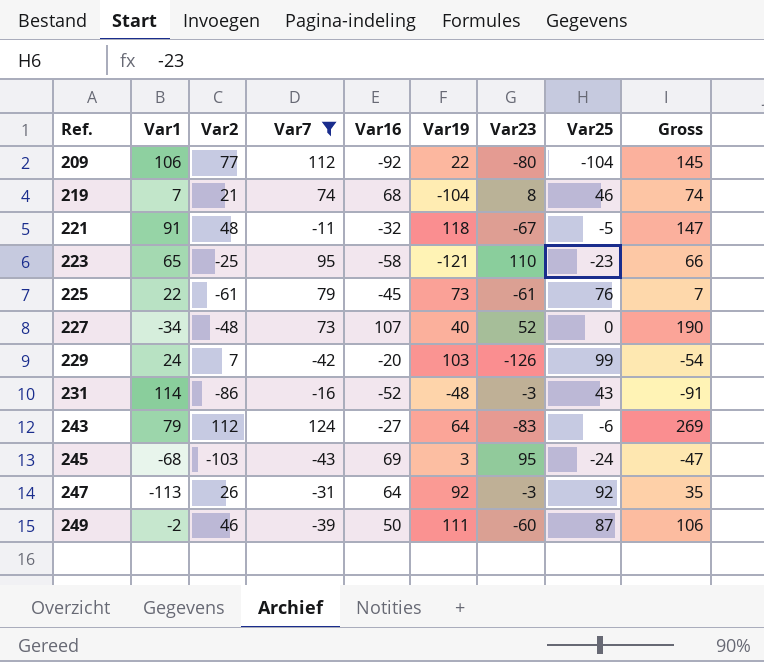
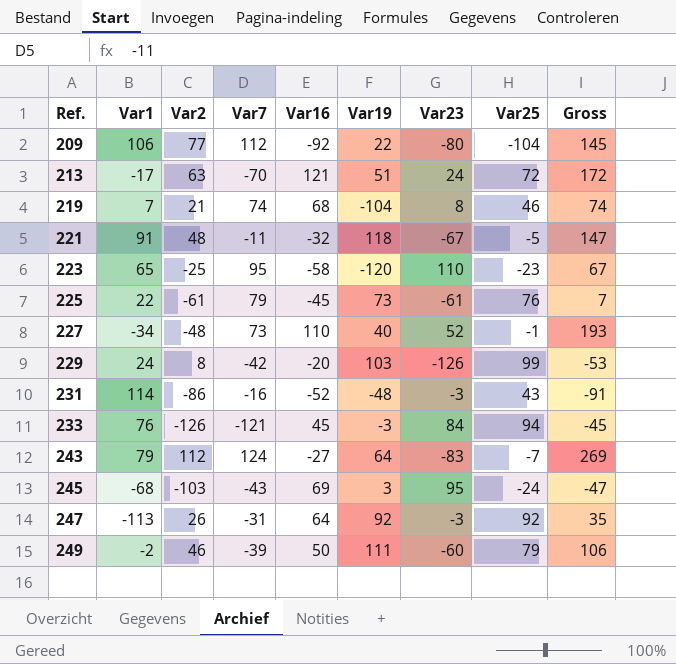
filter: Var7 >= -43 -> none
223 | Var19: -121 -> -120
223 | Gross: 66 -> 67
227 | Var16: 107 -> 110
227 | Var25: 0 -> -1
227 | Gross: 190 -> 193
229 | Var2: 7 -> 8
229 | Gross: -54 -> -53
243 | Var25: -6 -> -7
249 | Var25: 87 -> 79

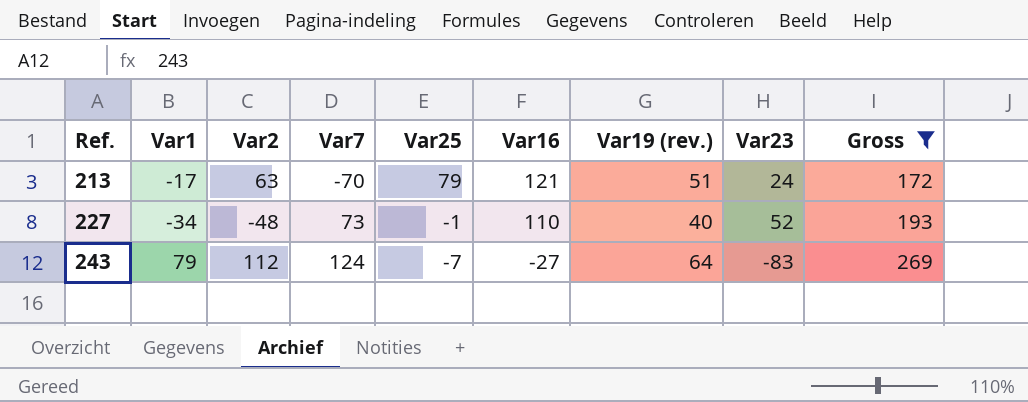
filter: none -> Gross >= 172
column Var25 | position: 8 -> 5
column name: Var19 -> Var19 (rev.)
213 | Var25: 72 -> 79

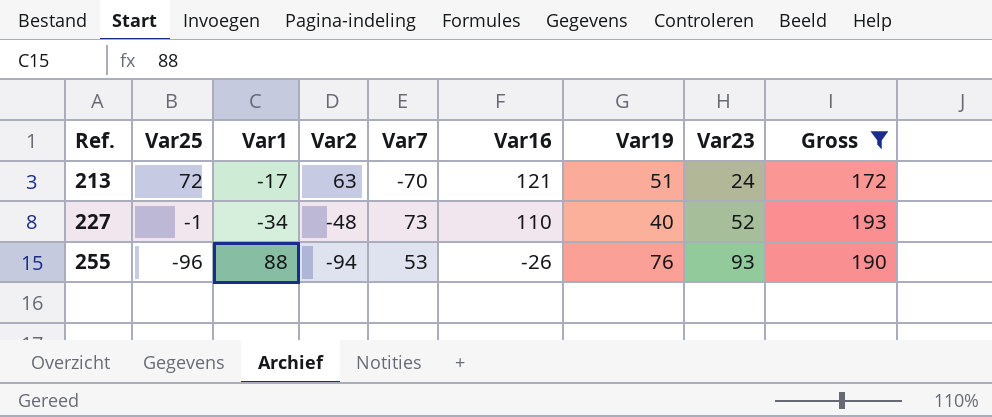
column Var25 | position: 5 -> 2
column name: Var19 (rev.) -> Var19
row 243: 79 | 112 | 124 | -7 | -27 | 64 | -83 | 269 -> none
213 | Var25: 79 -> 72
row 255: none -> -96 | 88 | -94 | 53 | -26 | 76 | 93 | 190

